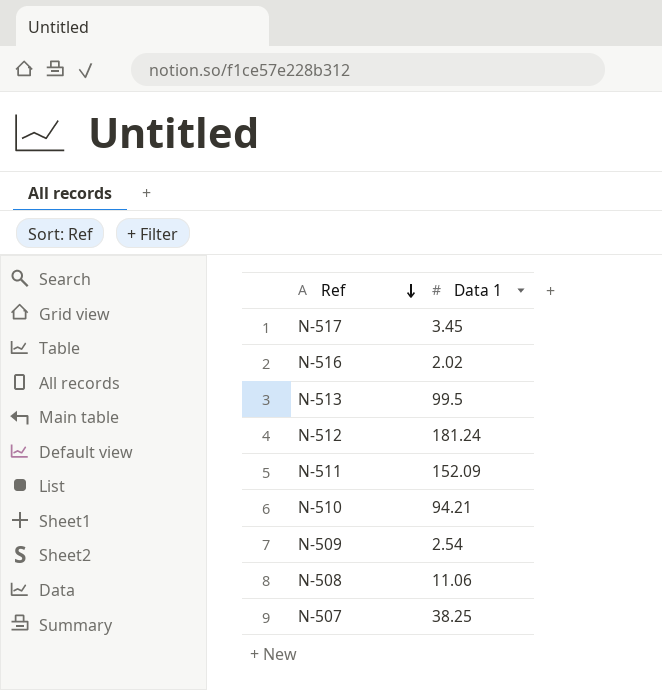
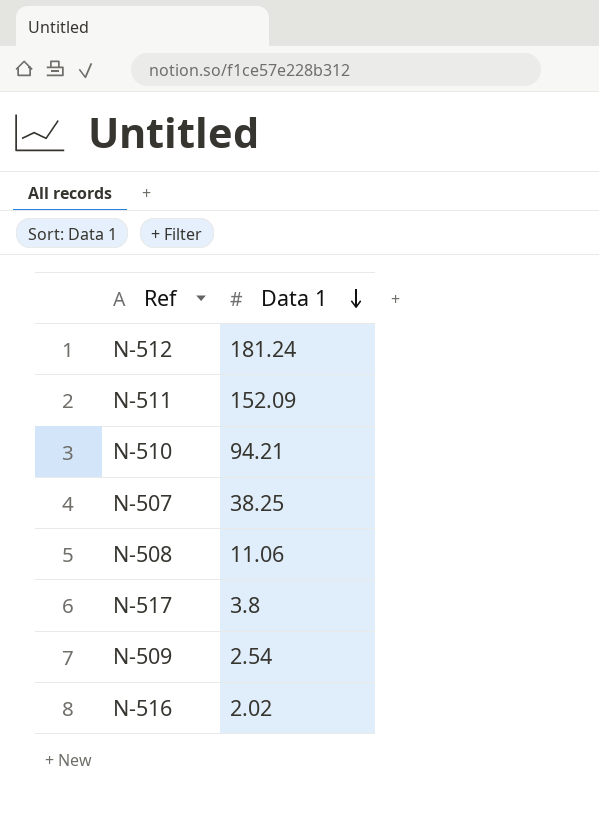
row order: Ref descending -> Data 1 descending
row N-513: 99.5 -> none
N-517 | Data 1: 3.45 -> 3.8

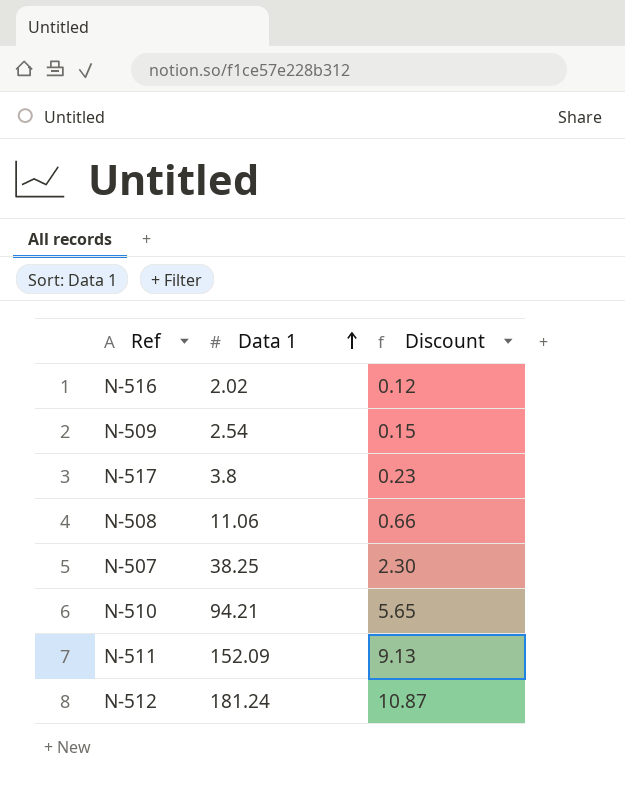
row order: Data 1 descending -> Data 1 ascending
column Discount | formula: none -> [Data 1] * 0.06

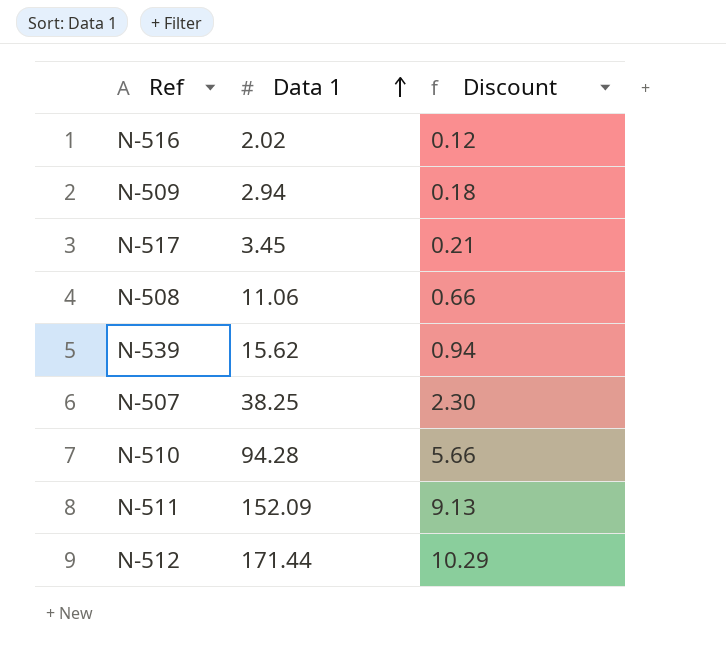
N-509 | Data 1: 2.54 -> 2.94
N-509 | Discount: 0.15 -> 0.18
N-517 | Data 1: 3.8 -> 3.45
N-517 | Discount: 0.23 -> 0.21
row N-539: none -> 15.62 | 0.94
N-510 | Data 1: 94.21 -> 94.28
N-510 | Discount: 5.65 -> 5.66
N-512 | Data 1: 181.24 -> 171.44
N-512 | Discount: 10.87 -> 10.29

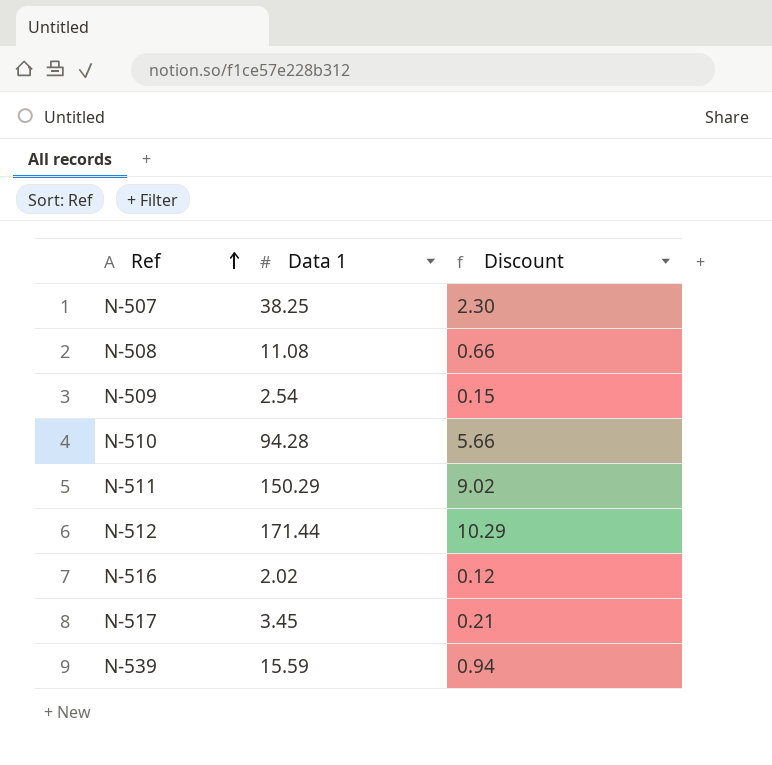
row order: Data 1 ascending -> Ref ascending
N-508 | Data 1: 11.06 -> 11.08
N-509 | Data 1: 2.94 -> 2.54
N-509 | Discount: 0.18 -> 0.15
N-511 | Data 1: 152.09 -> 150.29
N-511 | Discount: 9.13 -> 9.02
N-539 | Data 1: 15.62 -> 15.59

